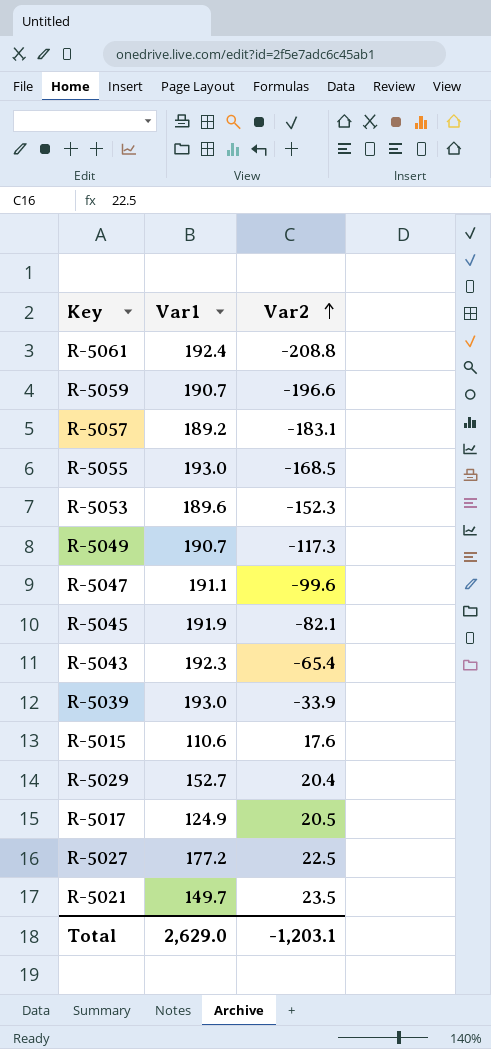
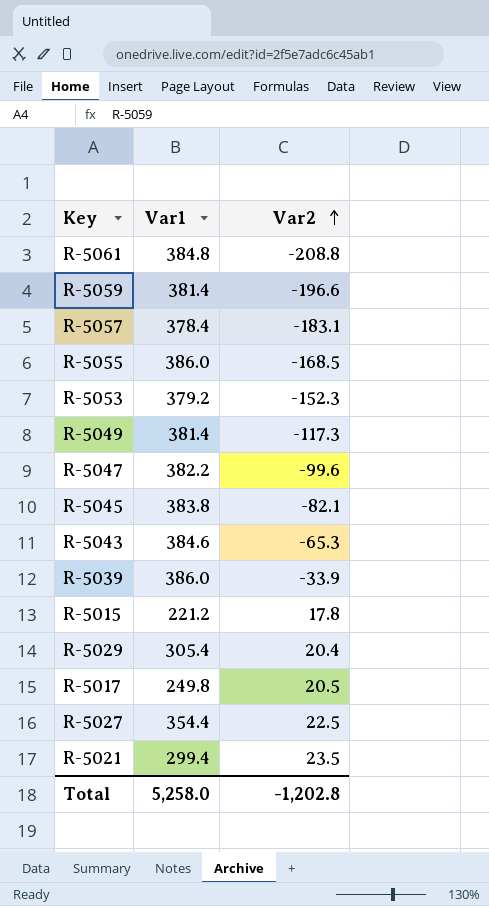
R-5061 | Var1: 192.4 -> 384.8
R-5059 | Var1: 190.7 -> 381.4
R-5057 | Var1: 189.2 -> 378.4
R-5055 | Var1: 193.0 -> 386.0
R-5053 | Var1: 189.6 -> 379.2
R-5049 | Var1: 190.7 -> 381.4
R-5047 | Var1: 191.1 -> 382.2
R-5045 | Var1: 191.9 -> 383.8
R-5043 | Var1: 192.3 -> 384.6
R-5043 | Var2: -65.4 -> -65.3
R-5039 | Var1: 193.0 -> 386.0
R-5015 | Var1: 110.6 -> 221.2
R-5015 | Var2: 17.6 -> 17.8
R-5029 | Var1: 152.7 -> 305.4
R-5017 | Var1: 124.9 -> 249.8
R-5027 | Var1: 177.2 -> 354.4
R-5021 | Var1: 149.7 -> 299.4
Total | Var1: 2,629.0 -> 5,258.0
Total | Var2: -1,203.1 -> -1,202.8

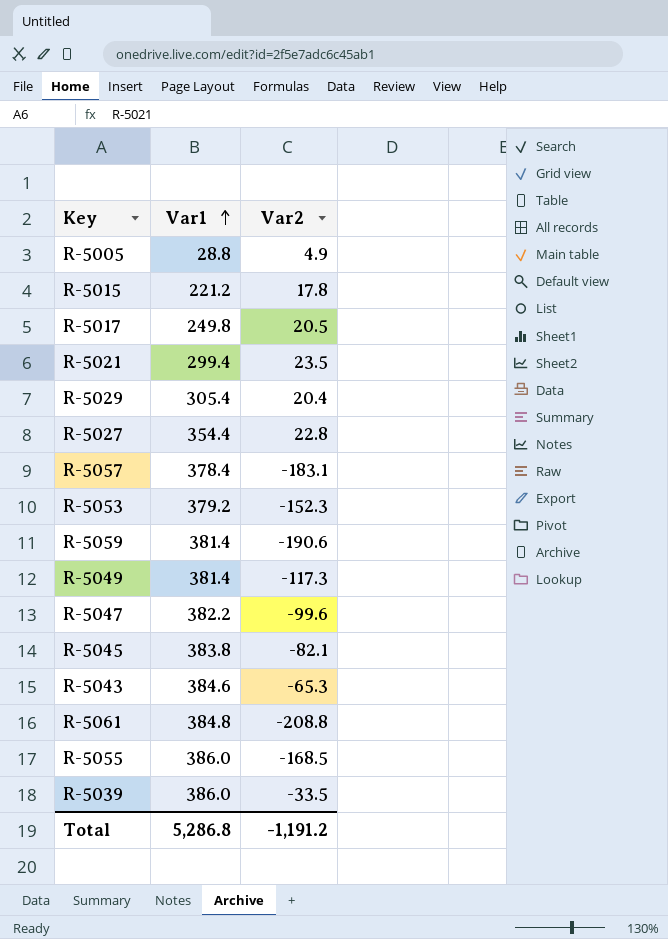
row order: Var2 ascending -> Var1 ascending
row R-5005: none -> 28.8 | 4.9
R-5027 | Var2: 22.5 -> 22.8
R-5059 | Var2: -196.6 -> -190.6
R-5039 | Var2: -33.9 -> -33.5
Total | Var1: 5,258.0 -> 5,286.8
Total | Var2: -1,202.8 -> -1,191.2

